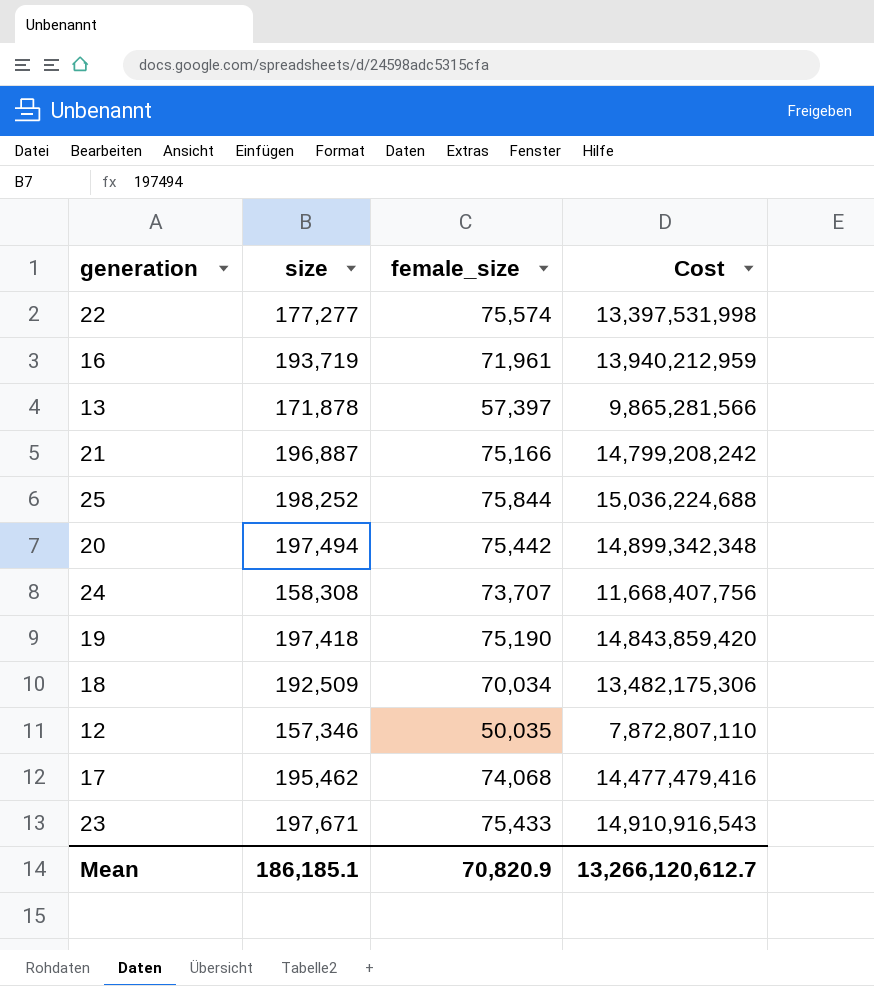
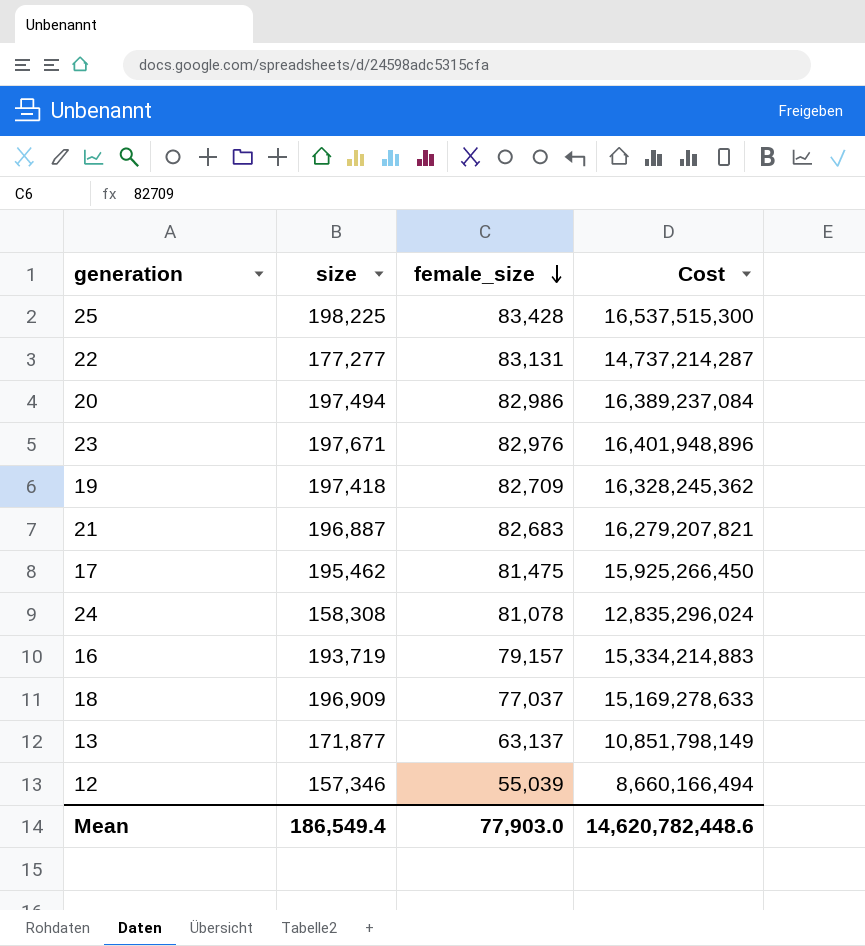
row order: none -> female_size descending
25 | size: 198,252 -> 198,225
25 | female_size: 75,844 -> 83,428
25 | Cost: 15,036,224,688 -> 16,537,515,300
22 | female_size: 75,574 -> 83,131
22 | Cost: 13,397,531,998 -> 14,737,214,287
20 | female_size: 75,442 -> 82,986
20 | Cost: 14,899,342,348 -> 16,389,237,084
23 | female_size: 75,433 -> 82,976
23 | Cost: 14,910,916,543 -> 16,401,948,896
19 | female_size: 75,190 -> 82,709
19 | Cost: 14,843,859,420 -> 16,328,245,362
21 | female_size: 75,166 -> 82,683
21 | Cost: 14,799,208,242 -> 16,279,207,821
17 | female_size: 74,068 -> 81,475
17 | Cost: 14,477,479,416 -> 15,925,266,450
24 | female_size: 73,707 -> 81,078
24 | Cost: 11,668,407,756 -> 12,835,296,024
16 | female_size: 71,961 -> 79,157
16 | Cost: 13,940,212,959 -> 15,334,214,883
18 | size: 192,509 -> 196,909
18 | female_size: 70,034 -> 77,037
18 | Cost: 13,482,175,306 -> 15,169,278,633
13 | size: 171,878 -> 171,877
13 | female_size: 57,397 -> 63,137
13 | Cost: 9,865,281,566 -> 10,851,798,149
12 | female_size: 50,035 -> 55,039
12 | Cost: 7,872,807,110 -> 8,660,166,494
Mean | size: 186,185.1 -> 186,549.4
Mean | female_size: 70,820.9 -> 77,903.0
Mean | Cost: 13,266,120,612.7 -> 14,620,782,448.6

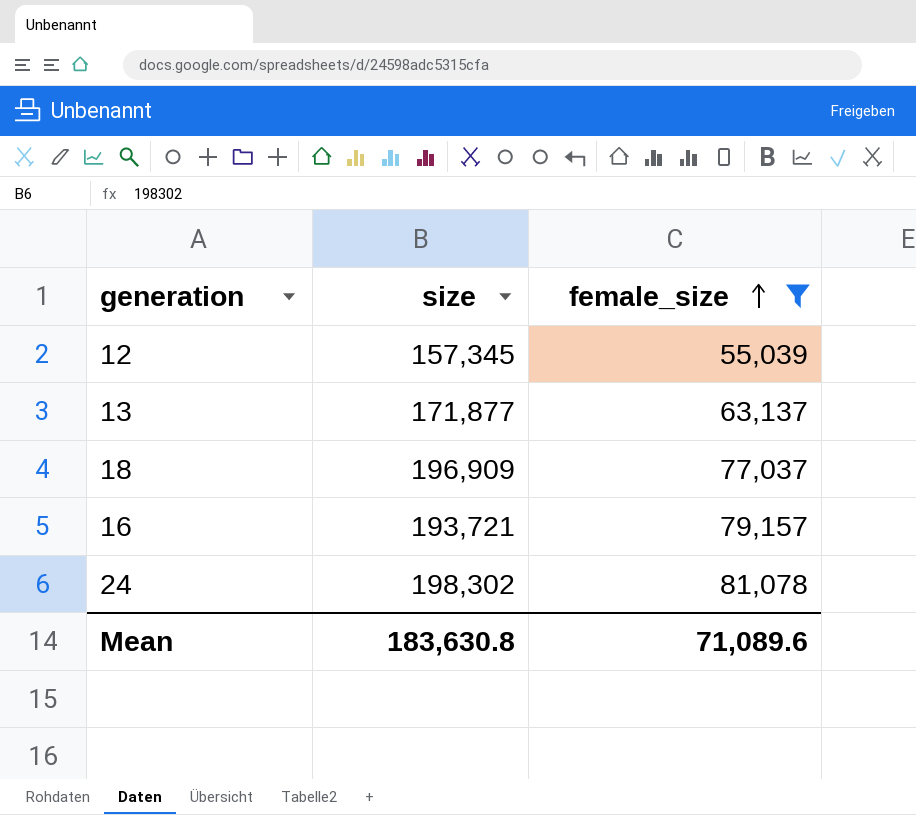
filter: none -> female_size <= 81,078
row order: female_size descending -> female_size ascending
column Cost | formula: [size] * [female_size] -> none
12 | size: 157,346 -> 157,345
16 | size: 193,719 -> 193,721
24 | size: 158,308 -> 198,302
Mean | size: 186,549.4 -> 183,630.8
Mean | female_size: 77,903.0 -> 71,089.6

